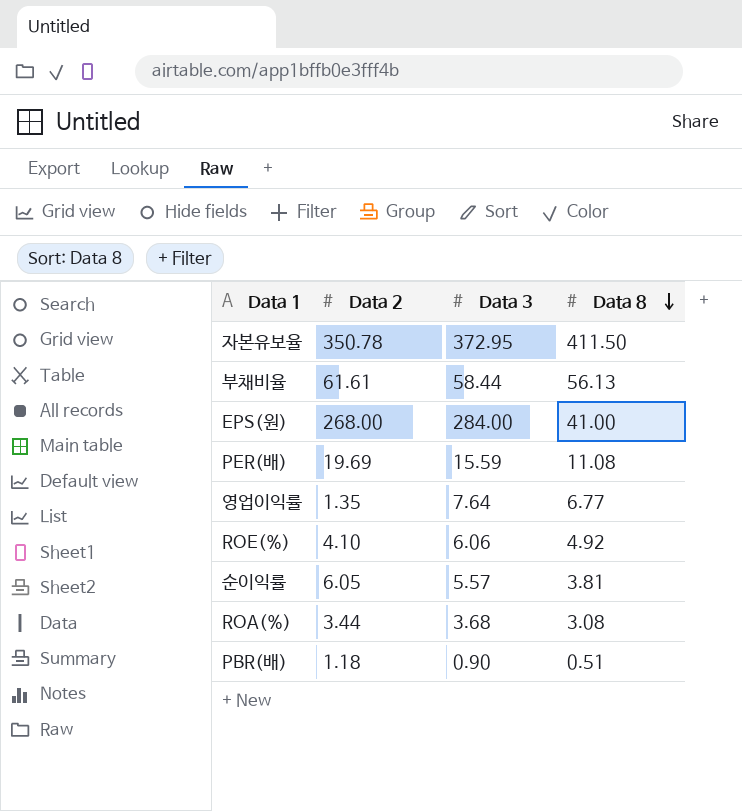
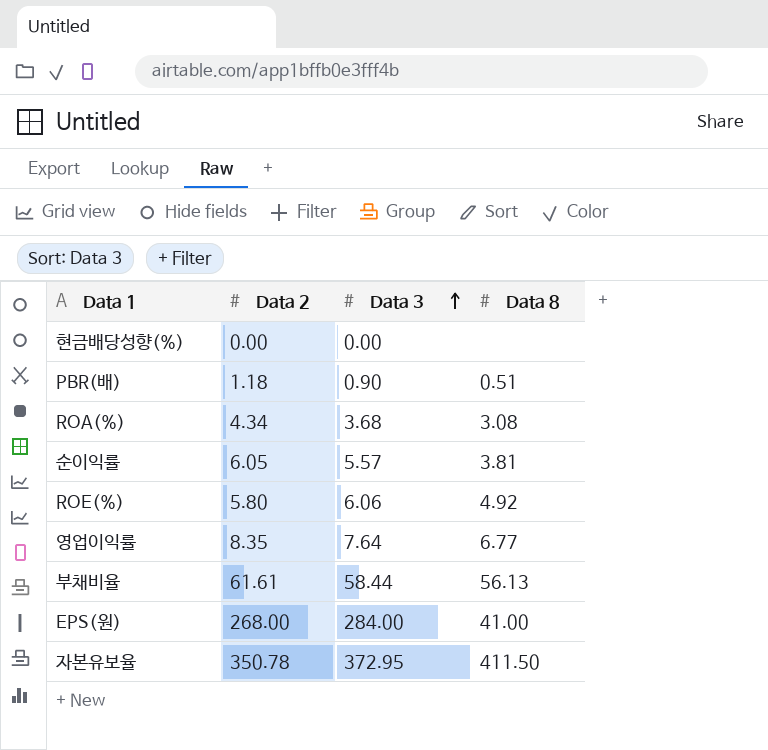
row order: Data 8 descending -> Data 3 ascending
row PER(배): 19.69 | 15.59 | 11.08 -> none
row 현금배당성향(%): none -> 0.00 | 0.00 | none
ROA(%) | Data 2: 3.44 -> 4.34
ROE(%) | Data 2: 4.10 -> 5.80
영업이익률 | Data 2: 1.35 -> 8.35

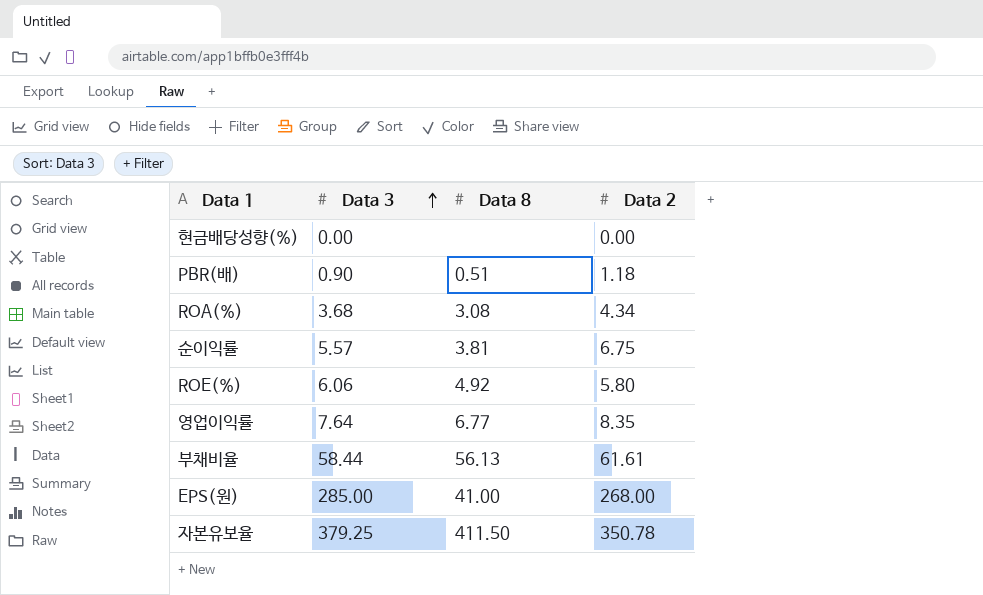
column Data 2 | position: 2 -> 4
순이익률 | Data 2: 6.05 -> 6.75
EPS(원) | Data 3: 284.00 -> 285.00
자본유보율 | Data 3: 372.95 -> 379.25

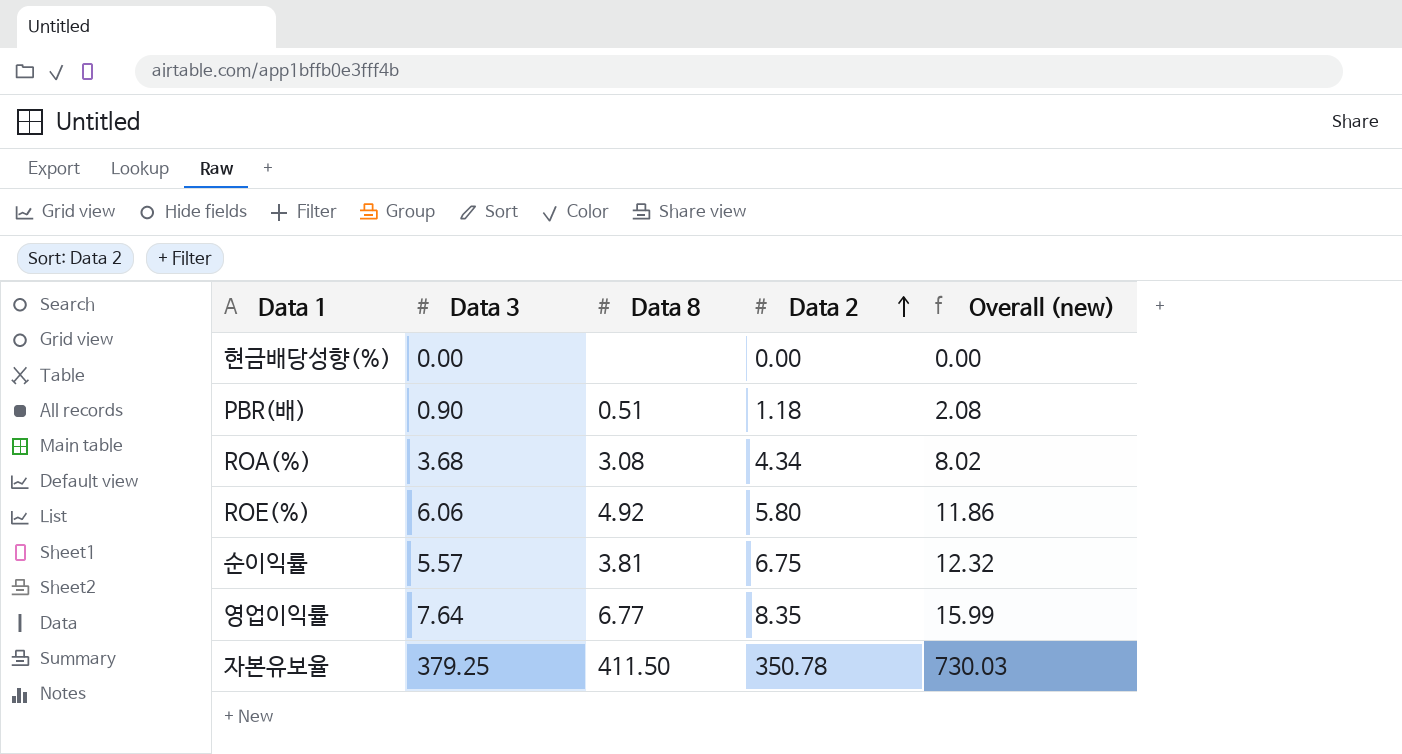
row order: Data 3 ascending -> Data 2 ascending
column Overall (new) | formula: none -> [Data 3] + [Data 2]
row 부채비율: 58.44 | 56.13 | 61.61 -> none
row EPS(원): 285.00 | 41.00 | 268.00 -> none

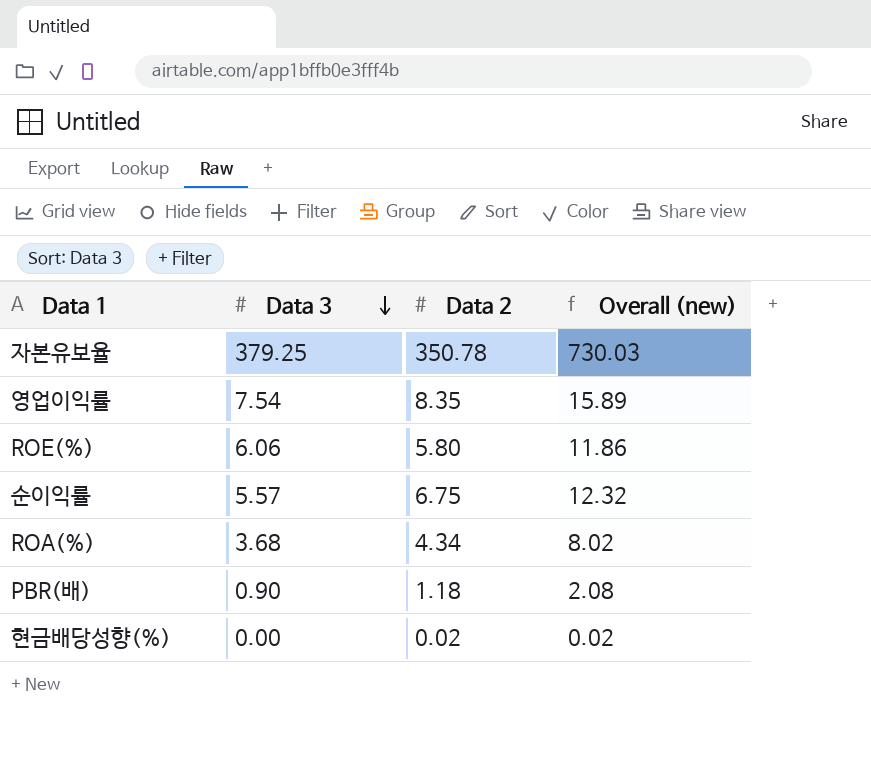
row order: Data 2 ascending -> Data 3 descending
column Data 8 | position: 3 -> none
영업이익률 | Data 3: 7.64 -> 7.54
영업이익률 | Overall (new): 15.99 -> 15.89
현금배당성향(%) | Data 2: 0.00 -> 0.02
현금배당성향(%) | Overall (new): 0.00 -> 0.02

